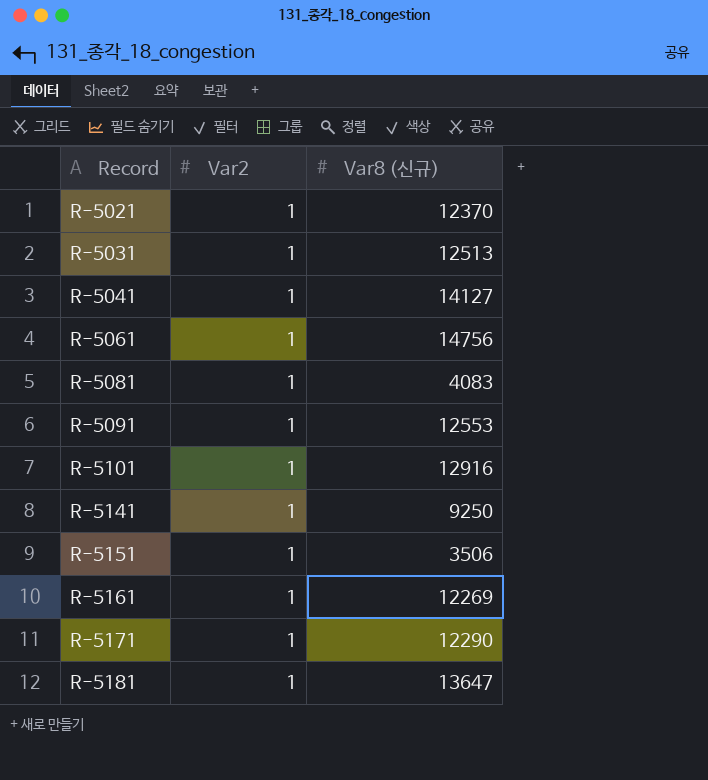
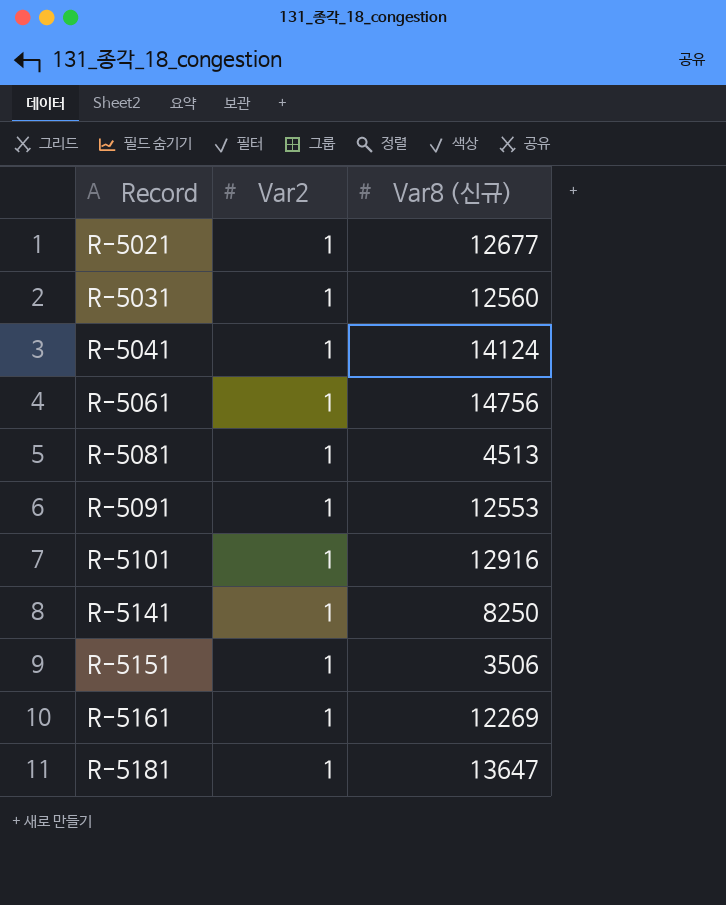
row R-5171: 1 | 12290 -> none
R-5021 | Var8 (신규): 12370 -> 12677
R-5031 | Var8 (신규): 12513 -> 12560
R-5041 | Var8 (신규): 14127 -> 14124
R-5081 | Var8 (신규): 4083 -> 4513
R-5141 | Var8 (신규): 9250 -> 8250

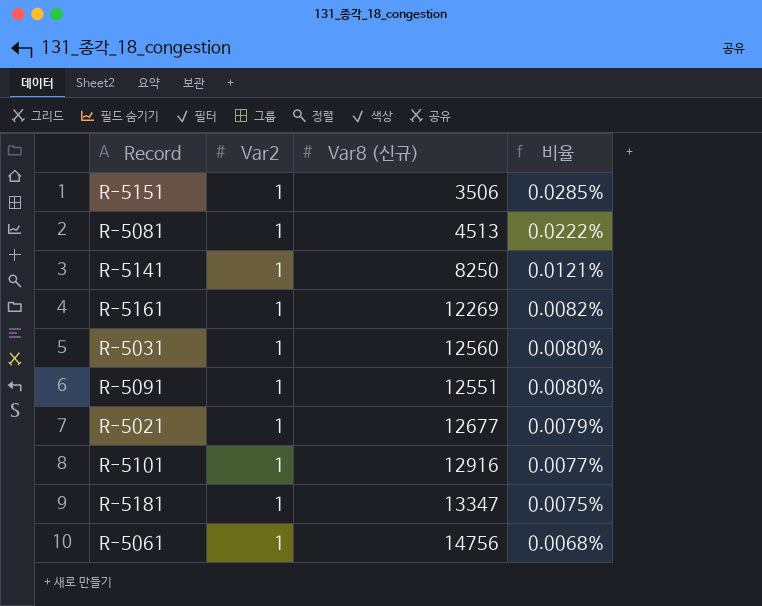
row order: Record ascending -> 비율 descending
column 비율 | formula: none -> [Var2] / [Var8 (신규)]
row R-5041: 1 | 14124 -> none
R-5091 | Var8 (신규): 12553 -> 12551
R-5181 | Var8 (신규): 13647 -> 13347

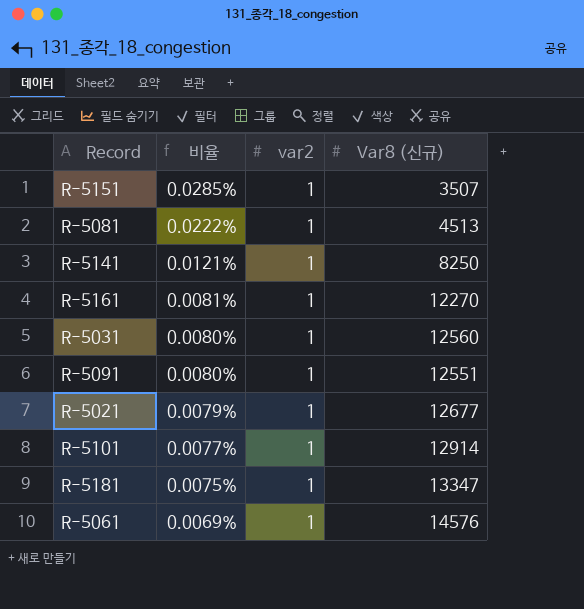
column 비율 | position: 4 -> 2
column name: Var2 -> var2
R-5151 | Var8 (신규): 3506 -> 3507
R-5161 | 비율: 0.0082% -> 0.0081%
R-5161 | Var8 (신규): 12269 -> 12270
R-5101 | Var8 (신규): 12916 -> 12914
R-5061 | 비율: 0.0068% -> 0.0069%
R-5061 | Var8 (신규): 14756 -> 14576

